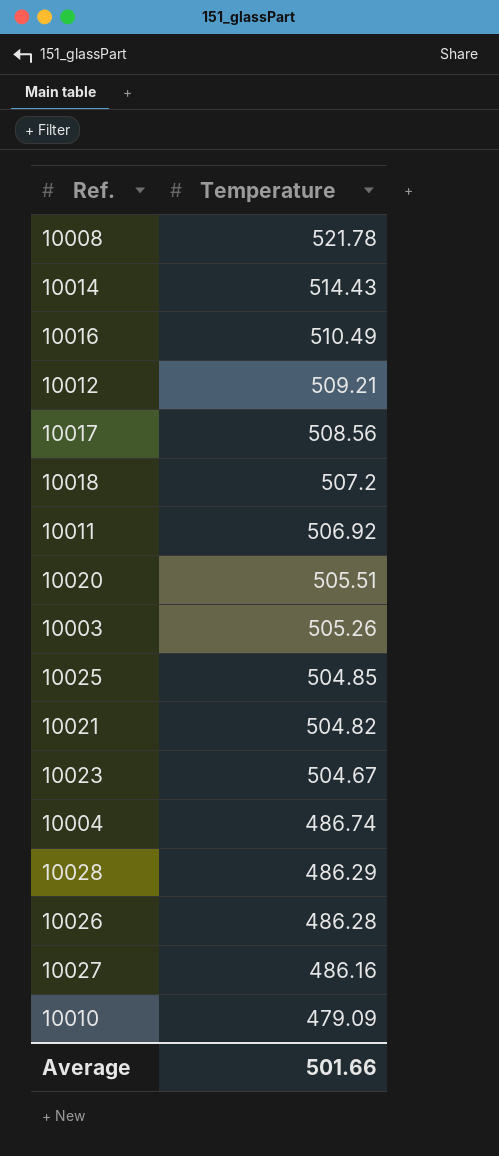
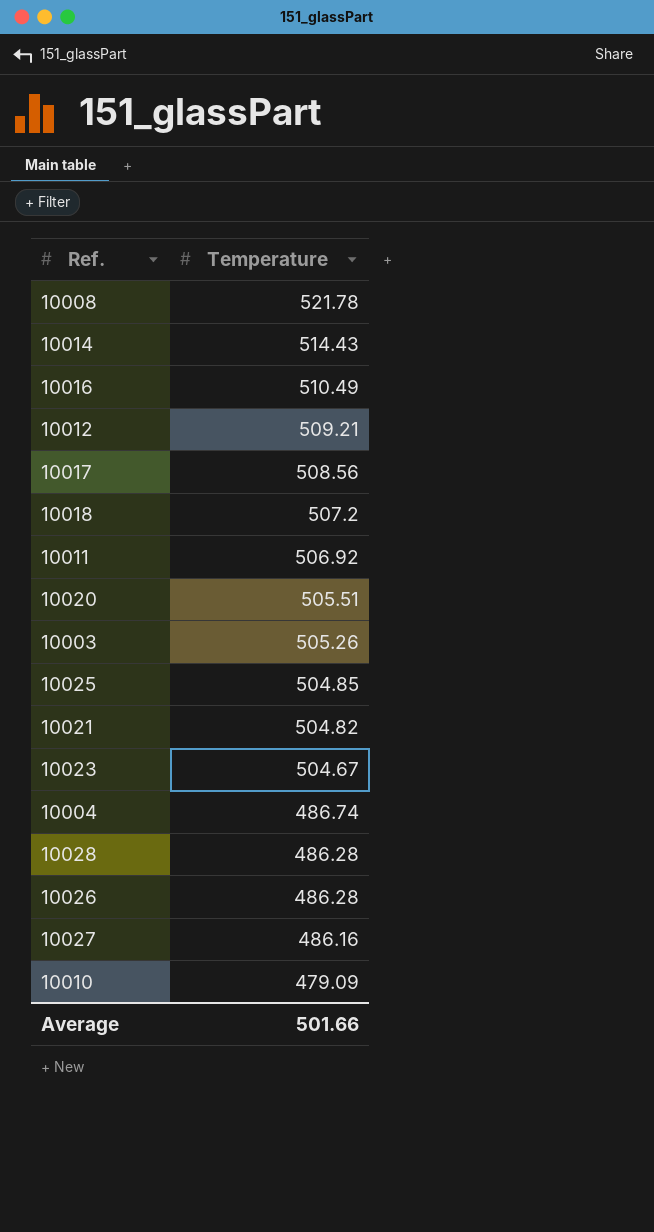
10028 | Temperature: 486.29 -> 486.28

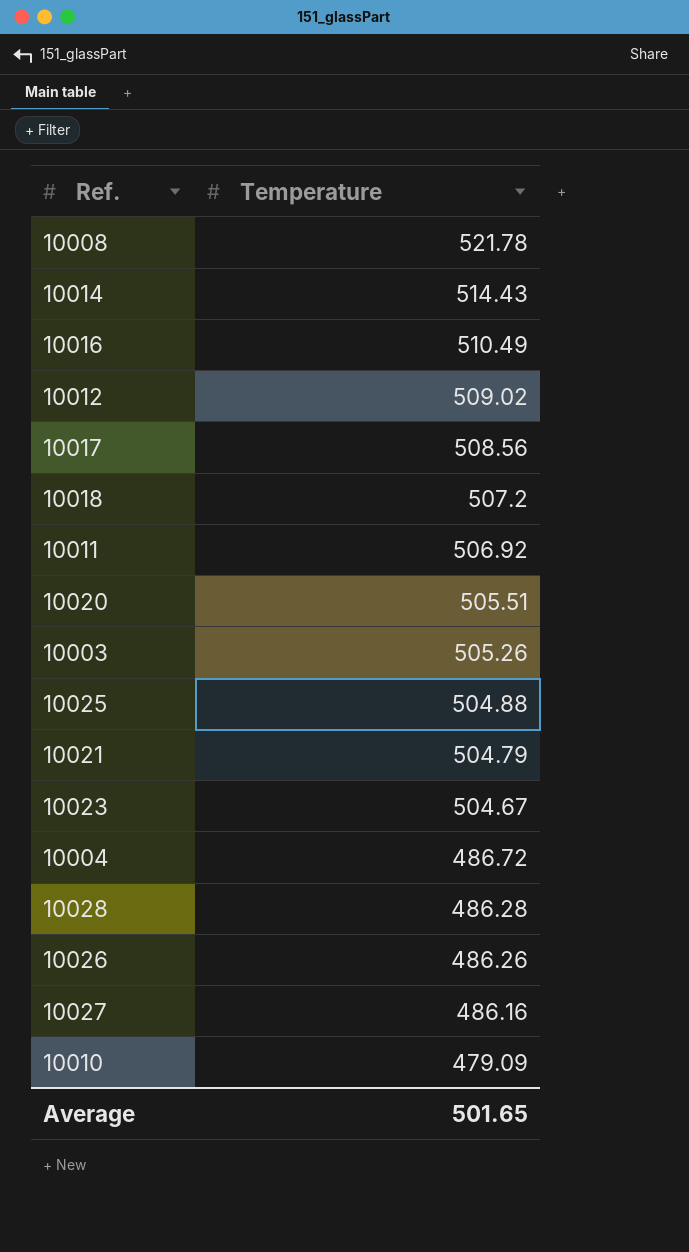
10012 | Temperature: 509.21 -> 509.02
10025 | Temperature: 504.85 -> 504.88
10021 | Temperature: 504.82 -> 504.79
10004 | Temperature: 486.74 -> 486.72
10026 | Temperature: 486.28 -> 486.26
Average | Temperature: 501.66 -> 501.65

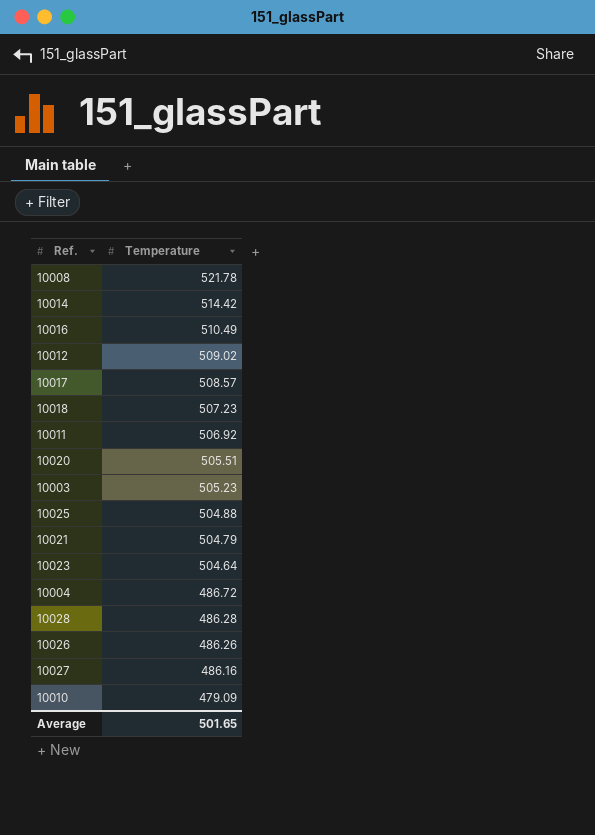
10014 | Temperature: 514.43 -> 514.42
10017 | Temperature: 508.56 -> 508.57
10018 | Temperature: 507.2 -> 507.23
10003 | Temperature: 505.26 -> 505.23
10023 | Temperature: 504.67 -> 504.64

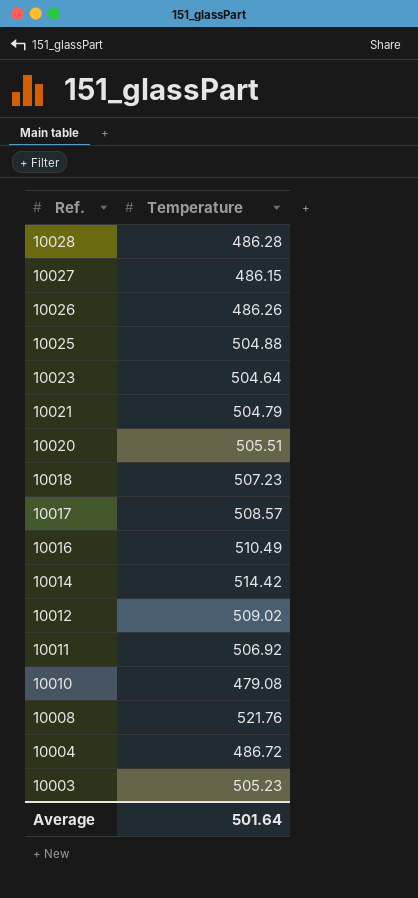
row order: Temperature descending -> Ref. descending
10027 | Temperature: 486.16 -> 486.15
10010 | Temperature: 479.09 -> 479.08
10008 | Temperature: 521.78 -> 521.76
Average | Temperature: 501.65 -> 501.64

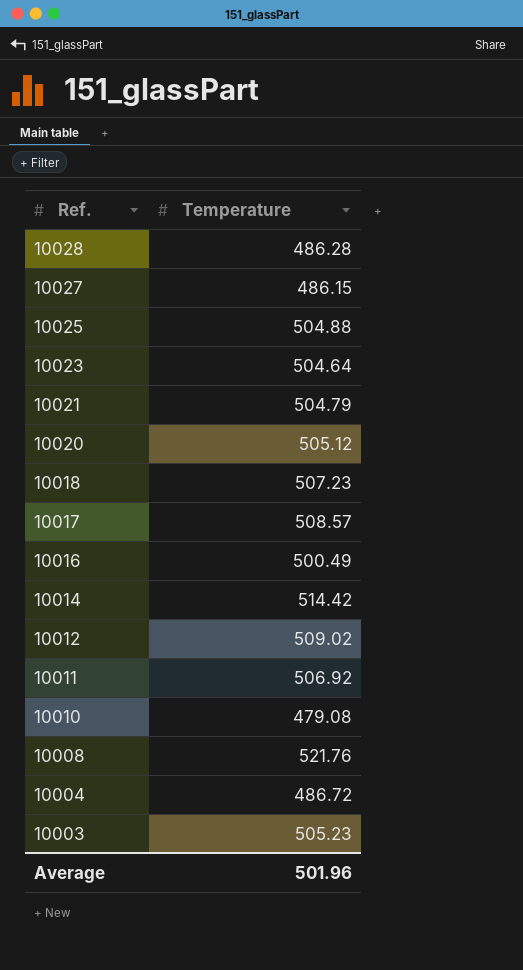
row 10026: 486.26 -> none
10020 | Temperature: 505.51 -> 505.12
10016 | Temperature: 510.49 -> 500.49
Average | Temperature: 501.64 -> 501.96

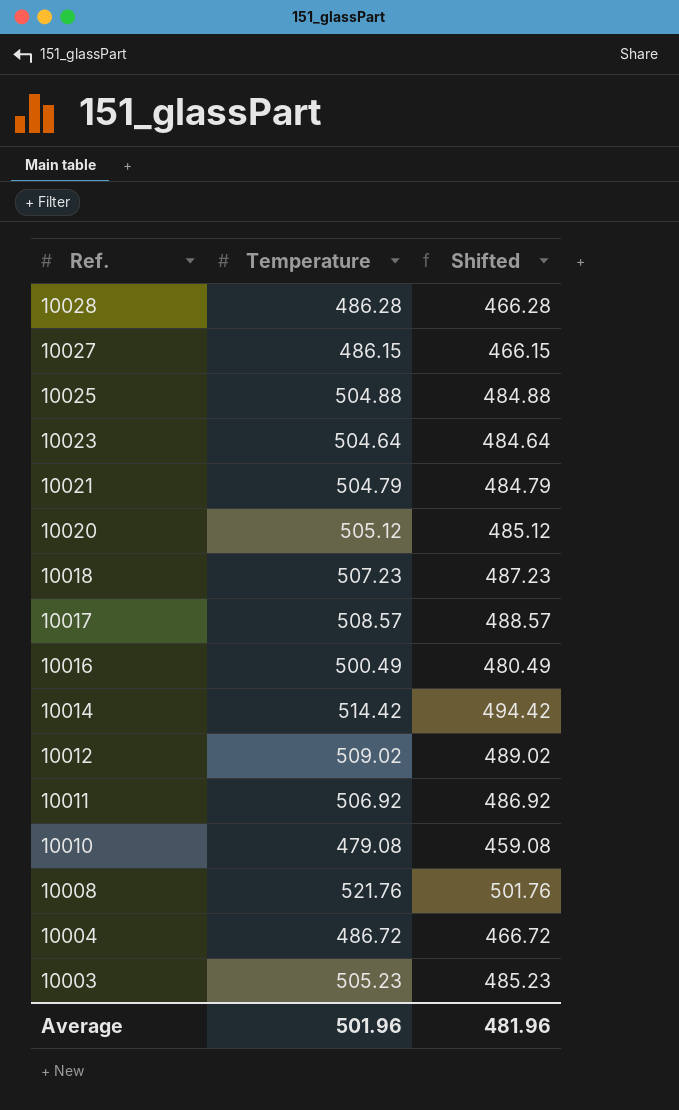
column Shifted | formula: none -> [Temperature] - 20

